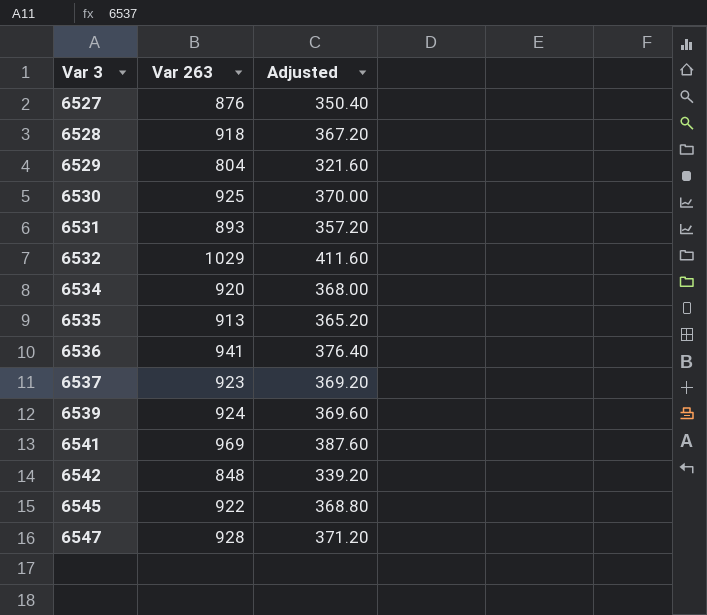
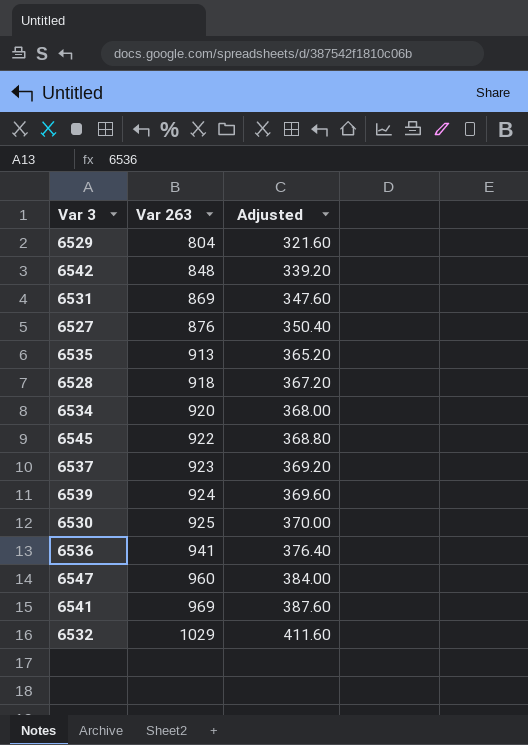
row order: Var 3 ascending -> Var 263 ascending
6531 | Var 263: 893 -> 869
6531 | Adjusted: 357.20 -> 347.60
6547 | Var 263: 928 -> 960
6547 | Adjusted: 371.20 -> 384.00

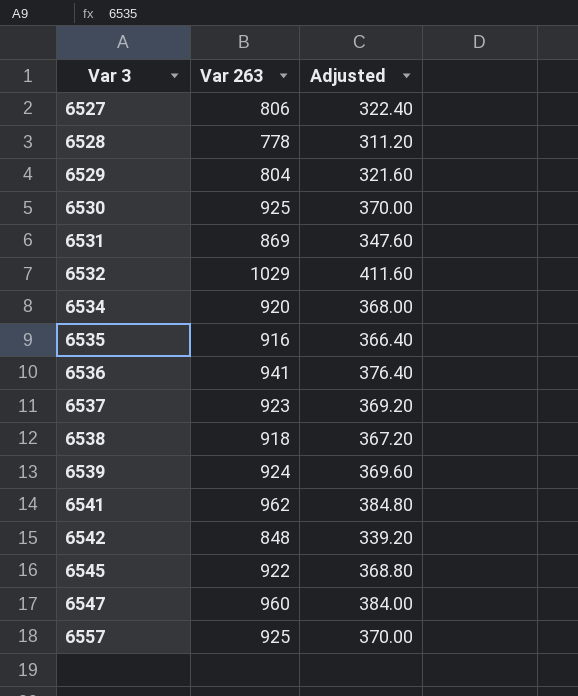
row order: Var 263 ascending -> Var 3 ascending
6527 | Var 263: 876 -> 806
6527 | Adjusted: 350.40 -> 322.40
6528 | Var 263: 918 -> 778
6528 | Adjusted: 367.20 -> 311.20
6535 | Var 263: 913 -> 916
6535 | Adjusted: 365.20 -> 366.40
row 6538: none -> 918 | 367.20
6541 | Var 263: 969 -> 962
6541 | Adjusted: 387.60 -> 384.80
row 6557: none -> 925 | 370.00

